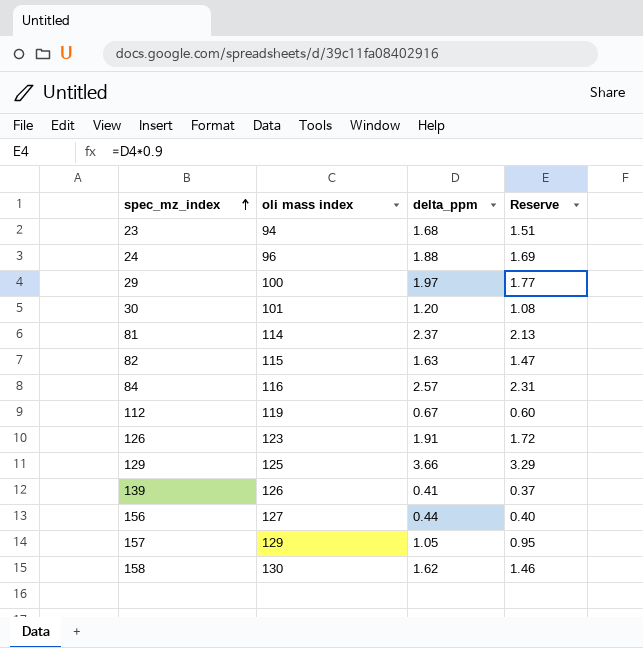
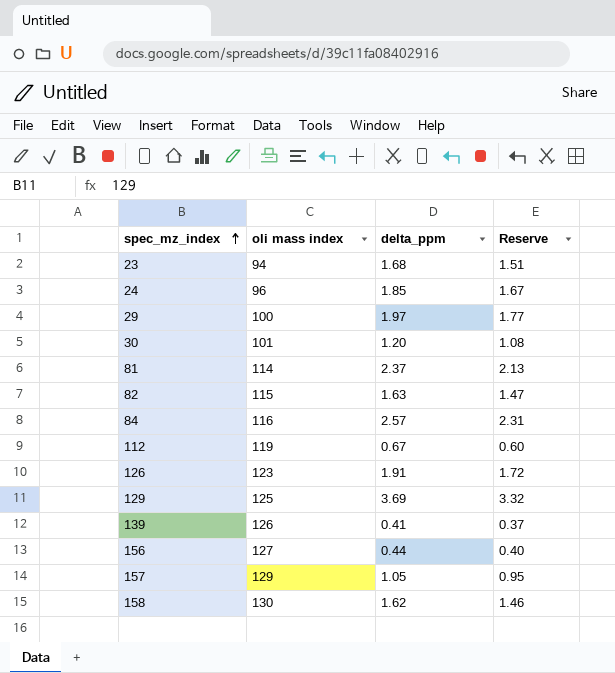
24 | delta_ppm: 1.88 -> 1.85
24 | Reserve: 1.69 -> 1.67
129 | delta_ppm: 3.66 -> 3.69
129 | Reserve: 3.29 -> 3.32

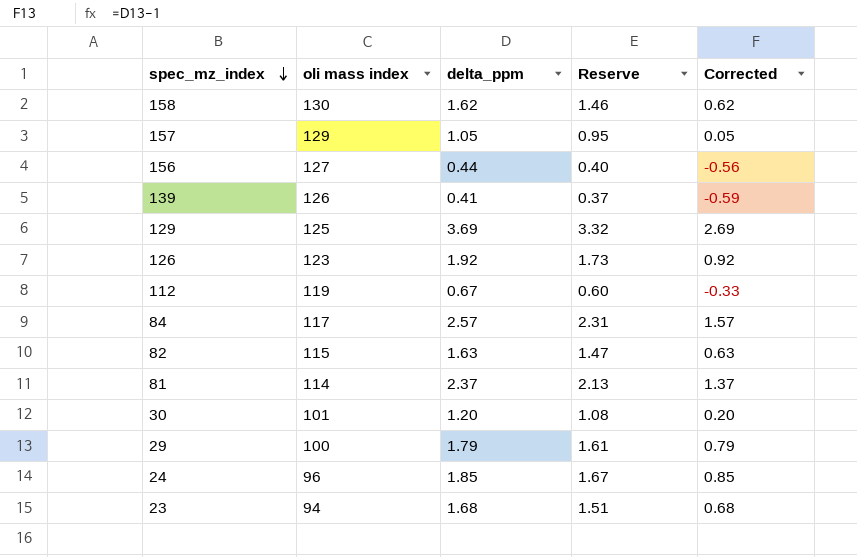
row order: spec_mz_index ascending -> spec_mz_index descending
column Corrected | formula: none -> [delta_ppm] - 1
126 | delta_ppm: 1.91 -> 1.92
126 | Reserve: 1.72 -> 1.73
84 | oli mass index: 116 -> 117
29 | delta_ppm: 1.97 -> 1.79
29 | Reserve: 1.77 -> 1.61

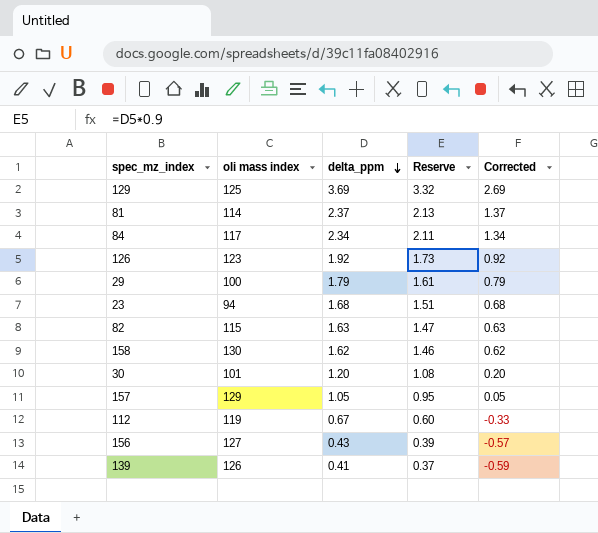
row order: spec_mz_index descending -> delta_ppm descending
row 24: 96 | 1.85 | 1.67 | 0.85 -> none
84 | delta_ppm: 2.57 -> 2.34
84 | Reserve: 2.31 -> 2.11
84 | Corrected: 1.57 -> 1.34
156 | delta_ppm: 0.44 -> 0.43
156 | Reserve: 0.40 -> 0.39
156 | Corrected: -0.56 -> -0.57

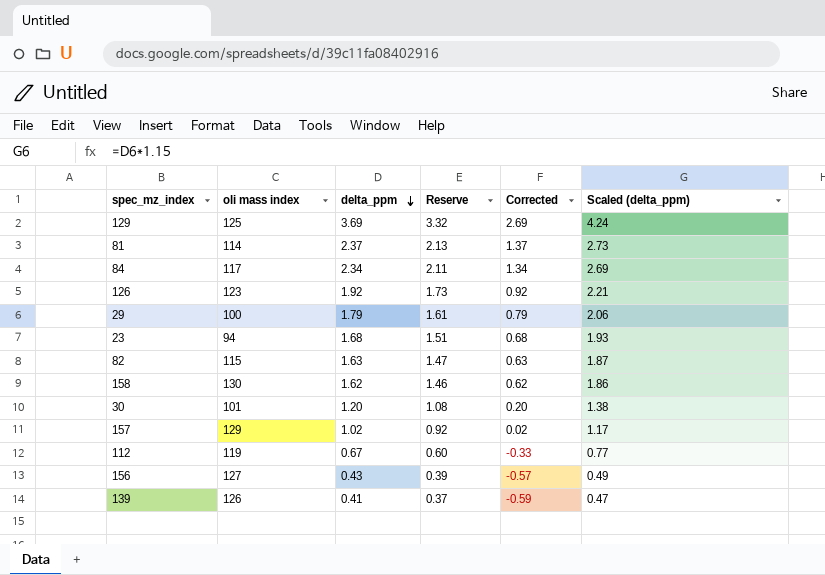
column Scaled (delta_ppm) | formula: none -> [delta_ppm] * 1.15
157 | delta_ppm: 1.05 -> 1.02
157 | Reserve: 0.95 -> 0.92
157 | Corrected: 0.05 -> 0.02

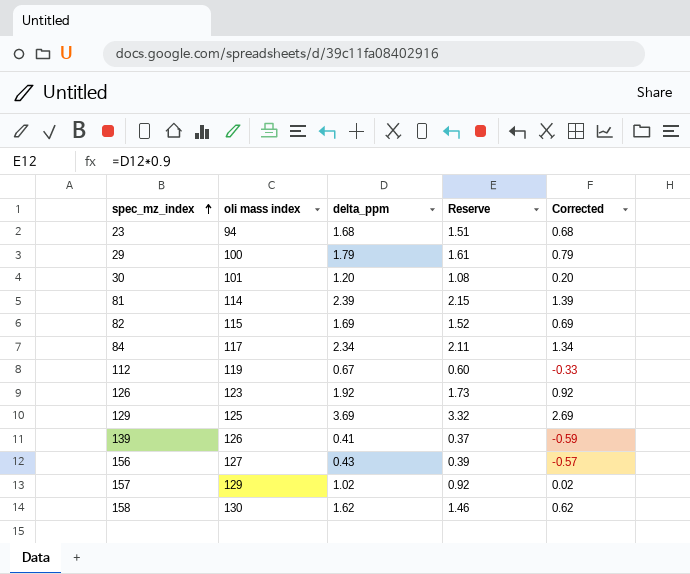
row order: delta_ppm descending -> spec_mz_index ascending
column Scaled (delta_ppm) | formula: [delta_ppm] * 1.15 -> none
81 | delta_ppm: 2.37 -> 2.39
81 | Reserve: 2.13 -> 2.15
81 | Corrected: 1.37 -> 1.39
82 | delta_ppm: 1.63 -> 1.69
82 | Reserve: 1.47 -> 1.52
82 | Corrected: 0.63 -> 0.69

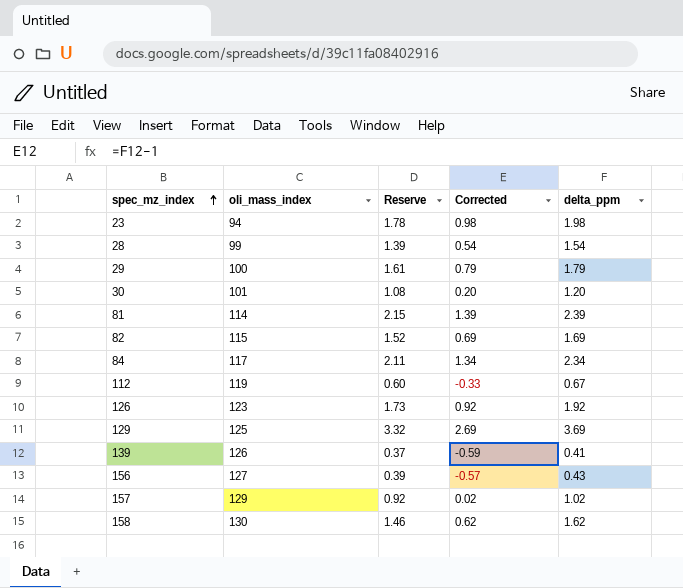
column name: oli mass index -> oli_mass_index
column delta_ppm | position: 3 -> 5
23 | Reserve: 1.51 -> 1.78
23 | Corrected: 0.68 -> 0.98
23 | delta_ppm: 1.68 -> 1.98
row 28: none -> 99 | 1.39 | 0.54 | 1.54

